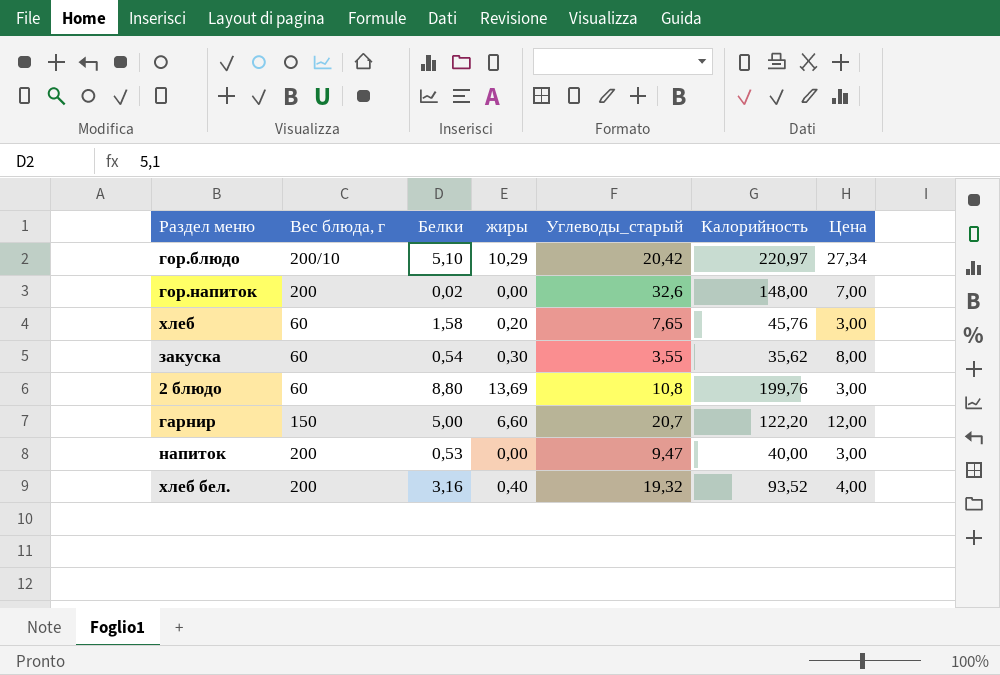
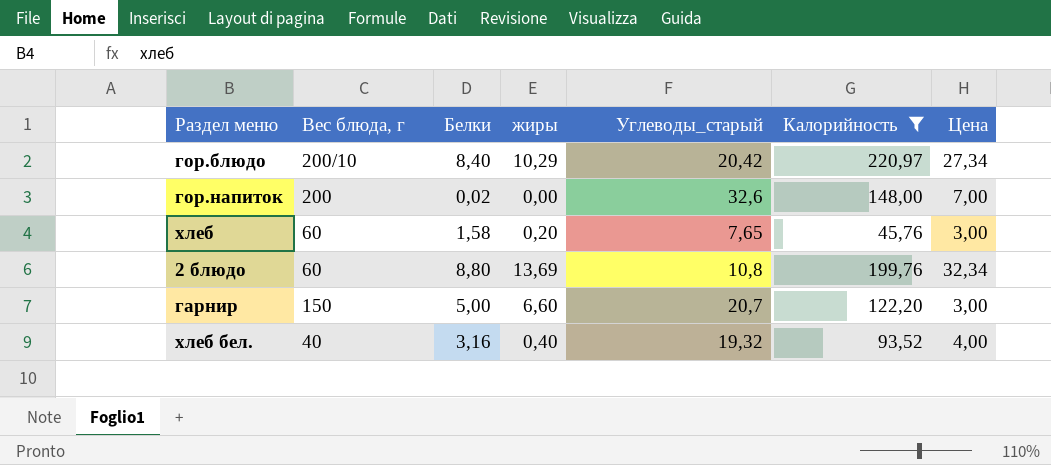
filter: none -> Калорийность >= 45,76
гор.блюдо | Белки: 5,10 -> 8,40
2 блюдо | Цена: 3,00 -> 32,34
гарнир | Цена: 12,00 -> 3,00
хлеб бел. | Вес блюда, г: 200 -> 40

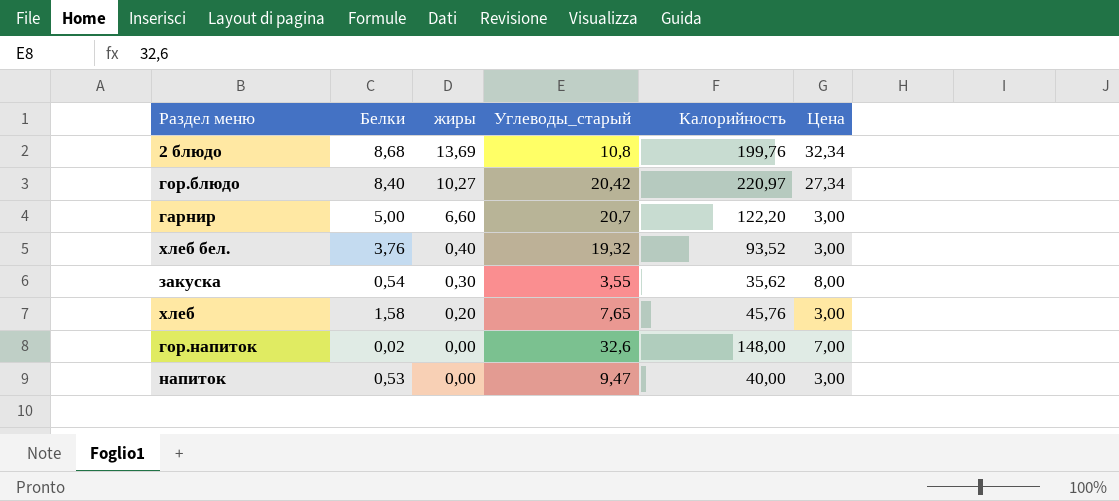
filter: Калорийность >= 45,76 -> none
row order: none -> жиры descending
column Вес блюда, г | position: 2 -> none
2 блюдо | Белки: 8,80 -> 8,68
гор.блюдо | жиры: 10,29 -> 10,27
хлеб бел. | Белки: 3,16 -> 3,76
хлеб бел. | Цена: 4,00 -> 3,00

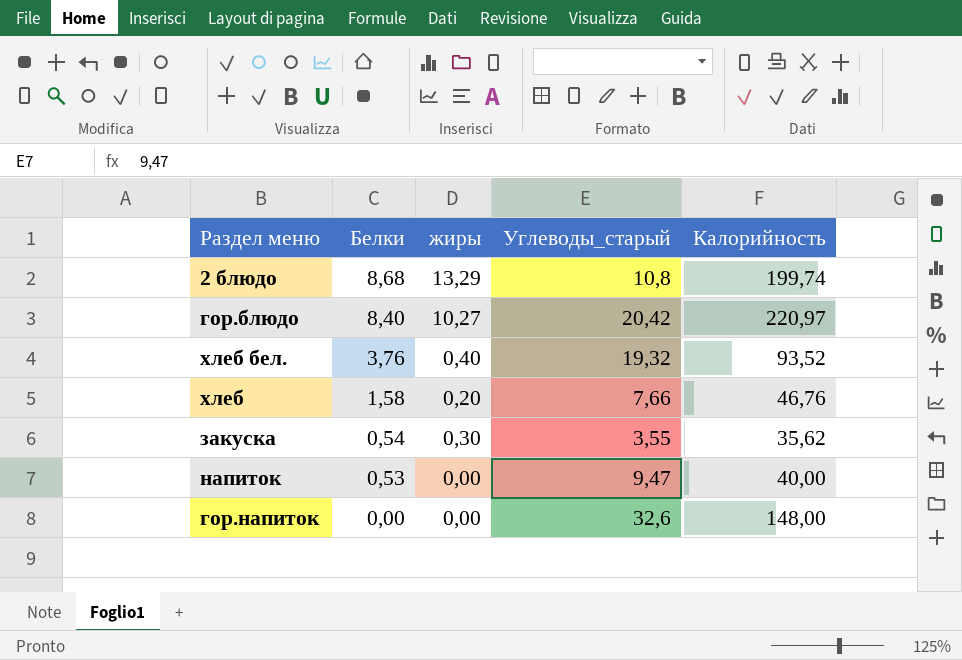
row order: жиры descending -> Белки descending
column Цена | position: 6 -> none
row гарнир: 5,00 | 6,60 | 20,7 | 122,20 | 3,00 -> none
2 блюдо | жиры: 13,69 -> 13,29
2 блюдо | Калорийность: 199,76 -> 199,74
хлеб | Углеводы_старый: 7,65 -> 7,66
хлеб | Калорийность: 45,76 -> 46,76
гор.напиток | Белки: 0,02 -> 0,00

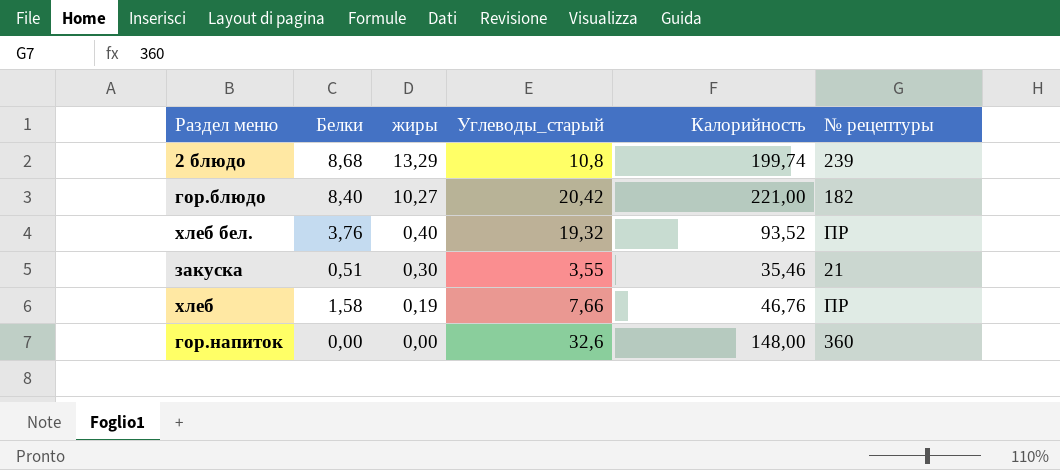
row order: Белки descending -> жиры descending
column № рецептуры | position: none -> 6
row напиток: 0,53 | 0,00 | 9,47 | 40,00 -> none
гор.блюдо | Калорийность: 220,97 -> 221,00
закуска | Белки: 0,54 -> 0,51
закуска | Калорийность: 35,62 -> 35,46
хлеб | жиры: 0,20 -> 0,19

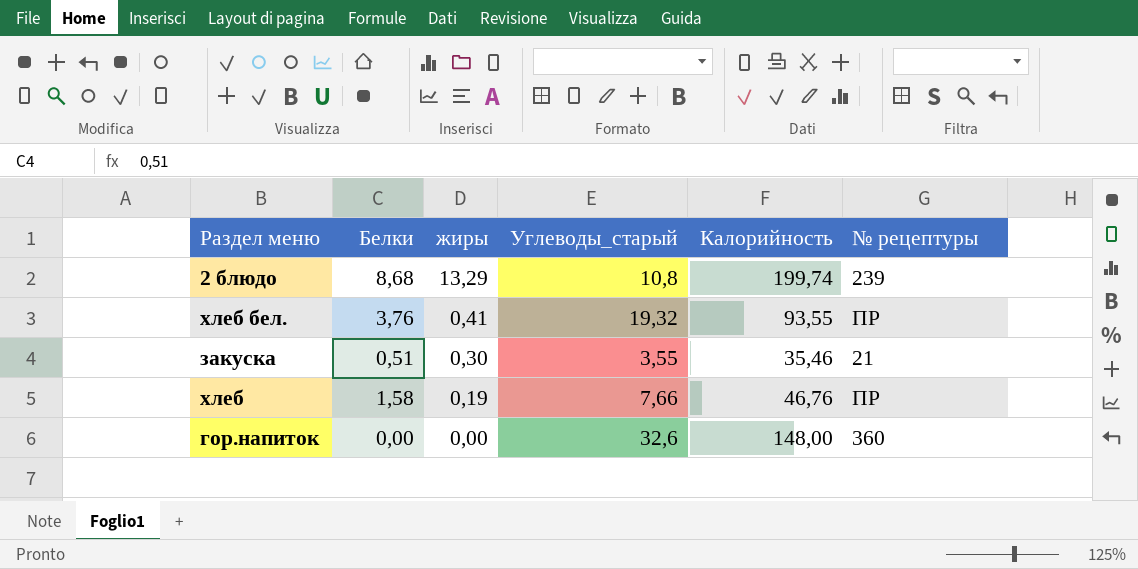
row гор.блюдо: 8,40 | 10,27 | 20,42 | 221,00 | 182 -> none
хлеб бел. | жиры: 0,40 -> 0,41
хлеб бел. | Калорийность: 93,52 -> 93,55

